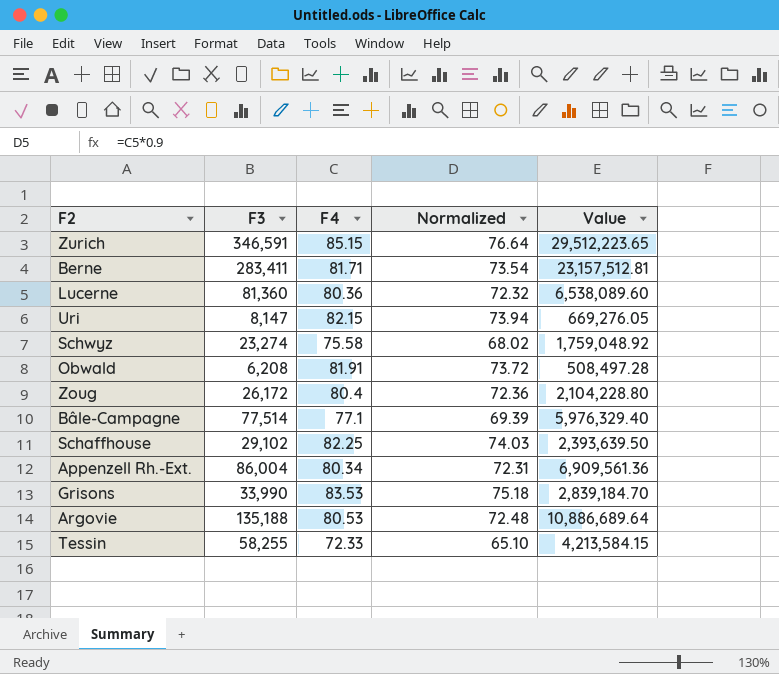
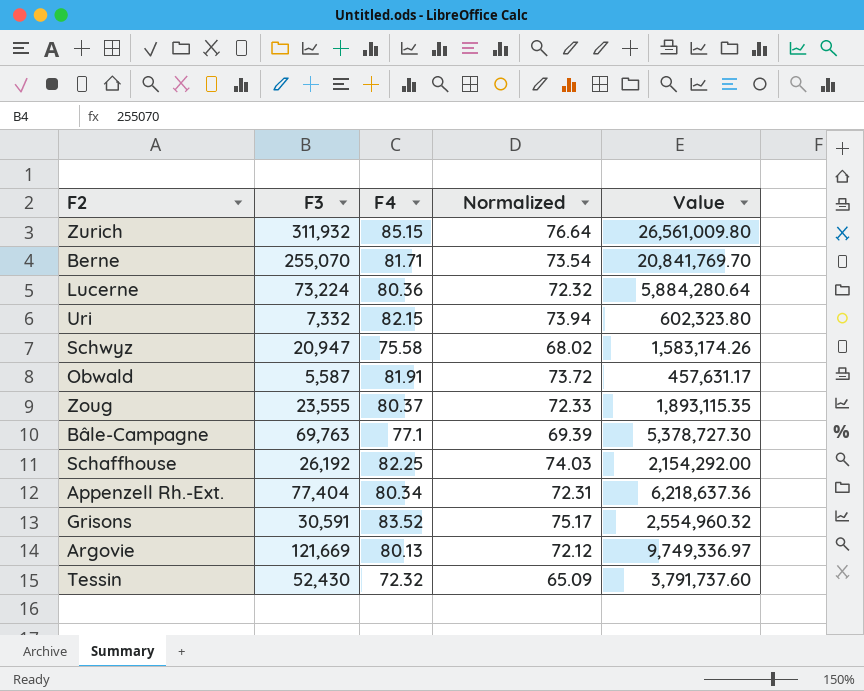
Zurich | F3: 346,591 -> 311,932
Zurich | Value: 29,512,223.65 -> 26,561,009.80
Berne | F3: 283,411 -> 255,070
Berne | Value: 23,157,512.81 -> 20,841,769.70
Lucerne | F3: 81,360 -> 73,224
Lucerne | Value: 6,538,089.60 -> 5,884,280.64
Uri | F3: 8,147 -> 7,332
Uri | Value: 669,276.05 -> 602,323.80
Schwyz | F3: 23,274 -> 20,947
Schwyz | Value: 1,759,048.92 -> 1,583,174.26
Obwald | F3: 6,208 -> 5,587
Obwald | Value: 508,497.28 -> 457,631.17
Zoug | F3: 26,172 -> 23,555
Zoug | F4: 80.4 -> 80.37
Zoug | Normalized: 72.36 -> 72.33
Zoug | Value: 2,104,228.80 -> 1,893,115.35
Bâle-Campagne | F3: 77,514 -> 69,763
Bâle-Campagne | Value: 5,976,329.40 -> 5,378,727.30
Schaffhouse | F3: 29,102 -> 26,192
Schaffhouse | Value: 2,393,639.50 -> 2,154,292.00
Appenzell Rh.-Ext. | F3: 86,004 -> 77,404
Appenzell Rh.-Ext. | Value: 6,909,561.36 -> 6,218,637.36
Grisons | F3: 33,990 -> 30,591
Grisons | F4: 83.53 -> 83.52
Grisons | Normalized: 75.18 -> 75.17
Grisons | Value: 2,839,184.70 -> 2,554,960.32
Argovie | F3: 135,188 -> 121,669
Argovie | F4: 80.53 -> 80.13
Argovie | Normalized: 72.48 -> 72.12
Argovie | Value: 10,886,689.64 -> 9,749,336.97
Tessin | F3: 58,255 -> 52,430
Tessin | F4: 72.33 -> 72.32
Tessin | Normalized: 65.10 -> 65.09
Tessin | Value: 4,213,584.15 -> 3,791,737.60

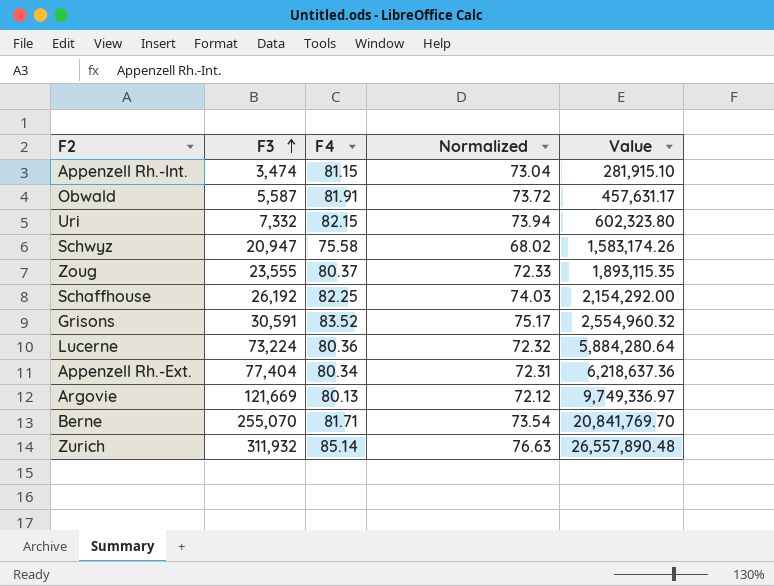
row order: none -> F3 ascending
row Bâle-Campagne: 69,763 | 77.1 | 69.39 | 5,378,727.30 -> none
row Tessin: 52,430 | 72.32 | 65.09 | 3,791,737.60 -> none
row Appenzell Rh.-Int.: none -> 3,474 | 81.15 | 73.04 | 281,915.10
Zurich | F4: 85.15 -> 85.14
Zurich | Normalized: 76.64 -> 76.63
Zurich | Value: 26,561,009.80 -> 26,557,890.48

